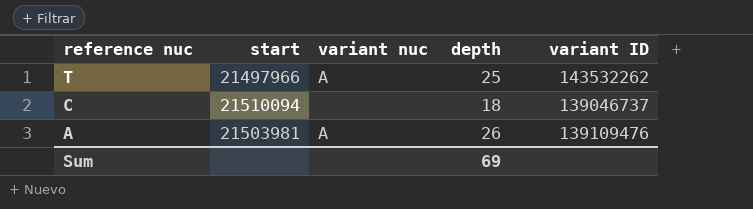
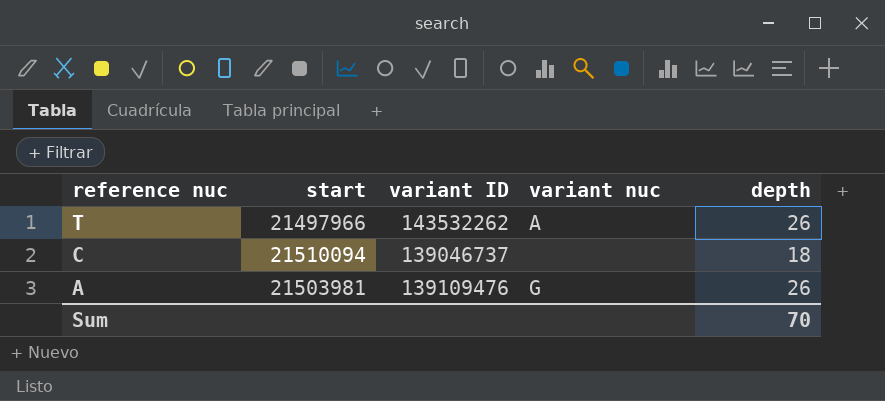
column variant ID | position: 5 -> 3
T | depth: 25 -> 26
A | variant nuc: A -> G
Sum | depth: 69 -> 70

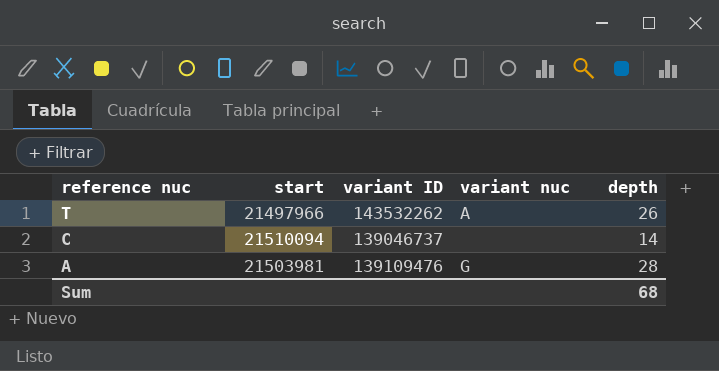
C | depth: 18 -> 14
A | depth: 26 -> 28
Sum | depth: 70 -> 68

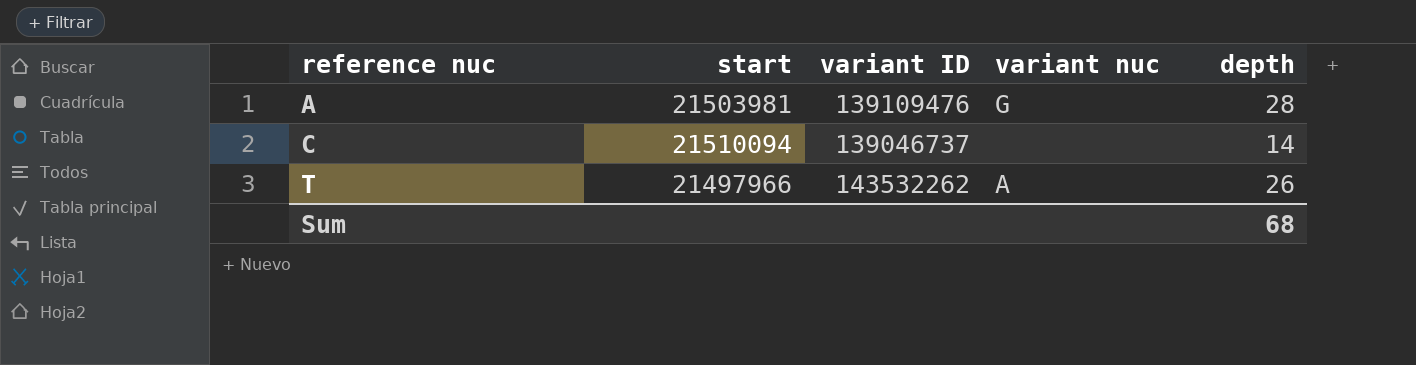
row order: reference nuc descending -> reference nuc ascending

